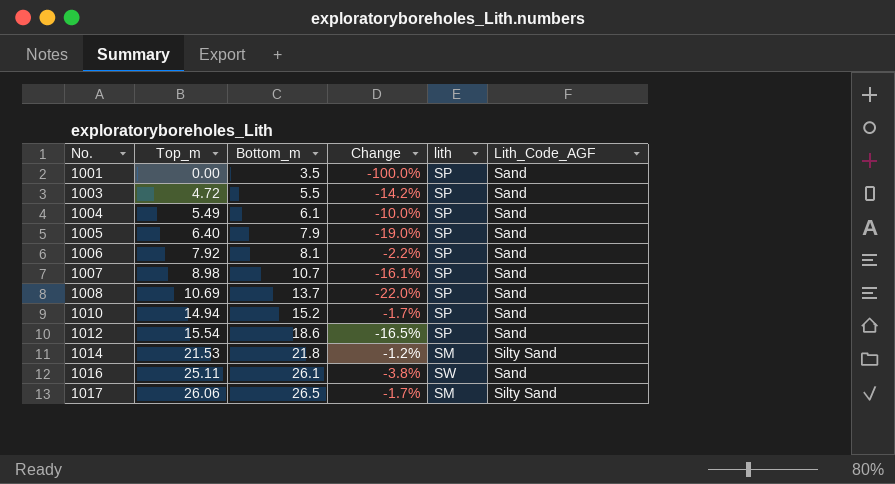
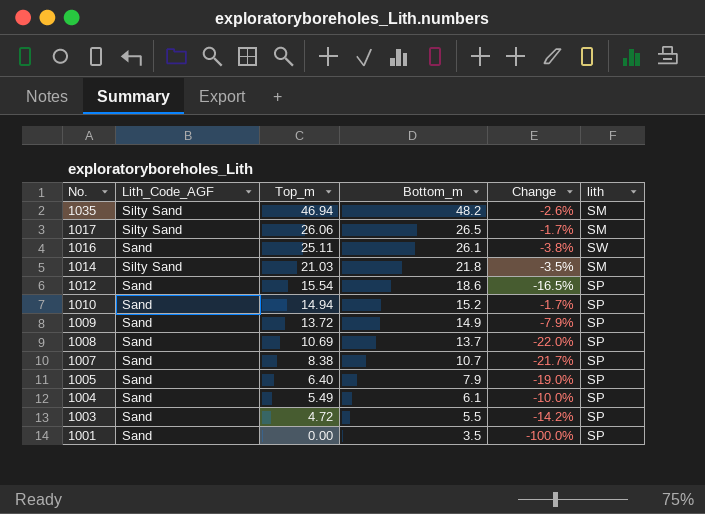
row order: No. ascending -> No. descending
column Lith_Code_AGF | position: 6 -> 2
row 1006: 7.92 | 8.1 | -2.2% | SP | Sand -> none
row 1035: none -> Silty Sand | 46.94 | 48.2 | -2.6% | SM
1014 | Top_m: 21.53 -> 21.03
1014 | Change: -1.2% -> -3.5%
row 1009: none -> Sand | 13.72 | 14.9 | -7.9% | SP
1007 | Top_m: 8.98 -> 8.38
1007 | Change: -16.1% -> -21.7%

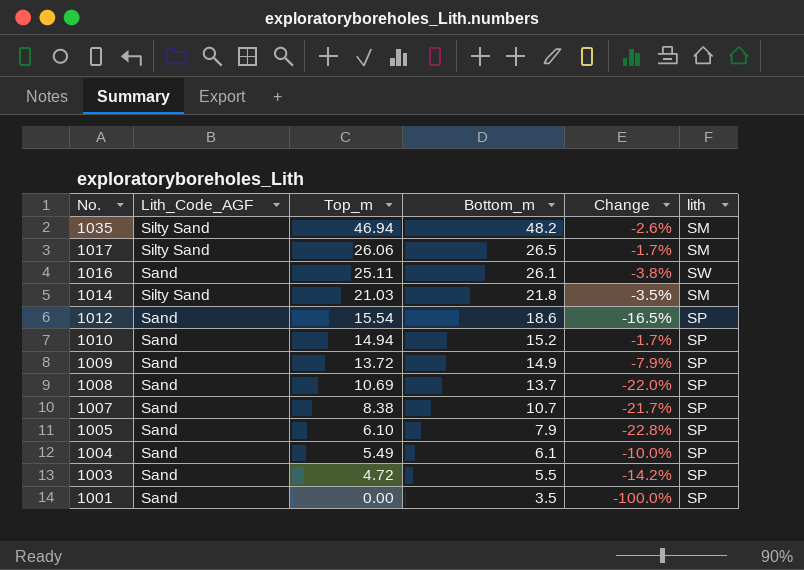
1005 | Top_m: 6.40 -> 6.10
1005 | Change: -19.0% -> -22.8%

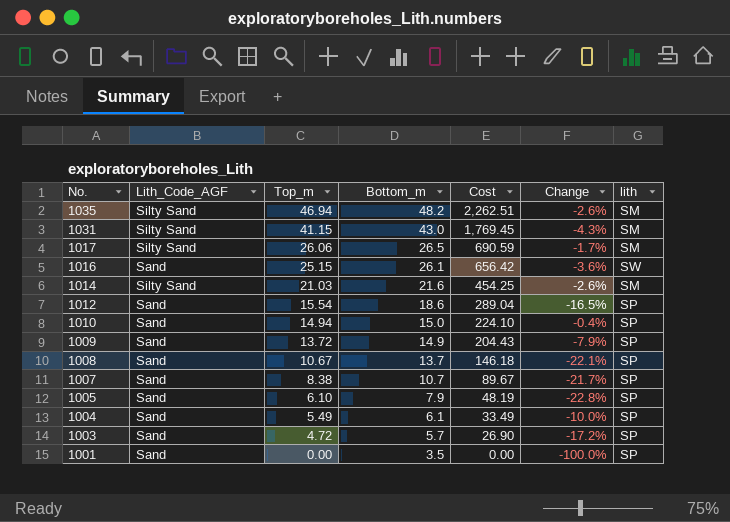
column Cost | formula: none -> [Top_m] * [Bottom_m]
row 1031: none -> Silty Sand | 41.15 | 43.0 | 1,769.45 | -4.3% | SM
1016 | Top_m: 25.11 -> 25.15
1016 | Change: -3.8% -> -3.6%
1014 | Bottom_m: 21.8 -> 21.6
1014 | Change: -3.5% -> -2.6%
1010 | Bottom_m: 15.2 -> 15.0
1010 | Change: -1.7% -> -0.4%
1008 | Top_m: 10.69 -> 10.67
1008 | Change: -22.0% -> -22.1%
1003 | Bottom_m: 5.5 -> 5.7
1003 | Change: -14.2% -> -17.2%

